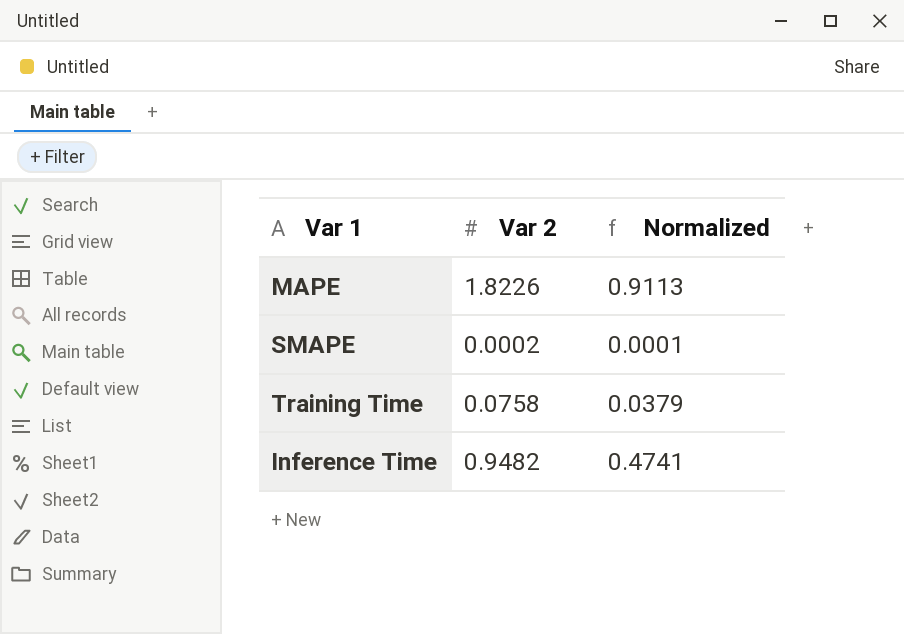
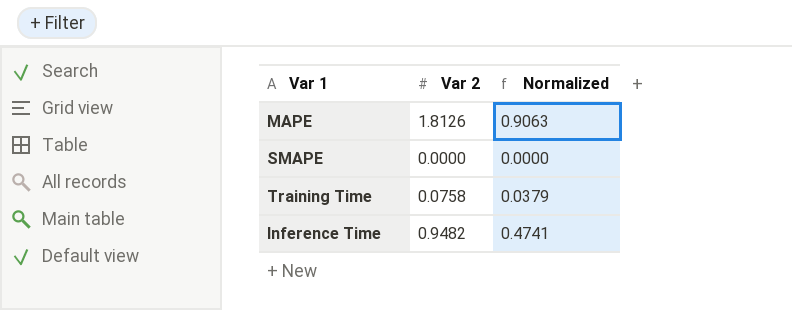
MAPE | Var 2: 1.8226 -> 1.8126
MAPE | Normalized: 0.9113 -> 0.9063
SMAPE | Var 2: 0.0002 -> 0.0000
SMAPE | Normalized: 0.0001 -> 0.0000

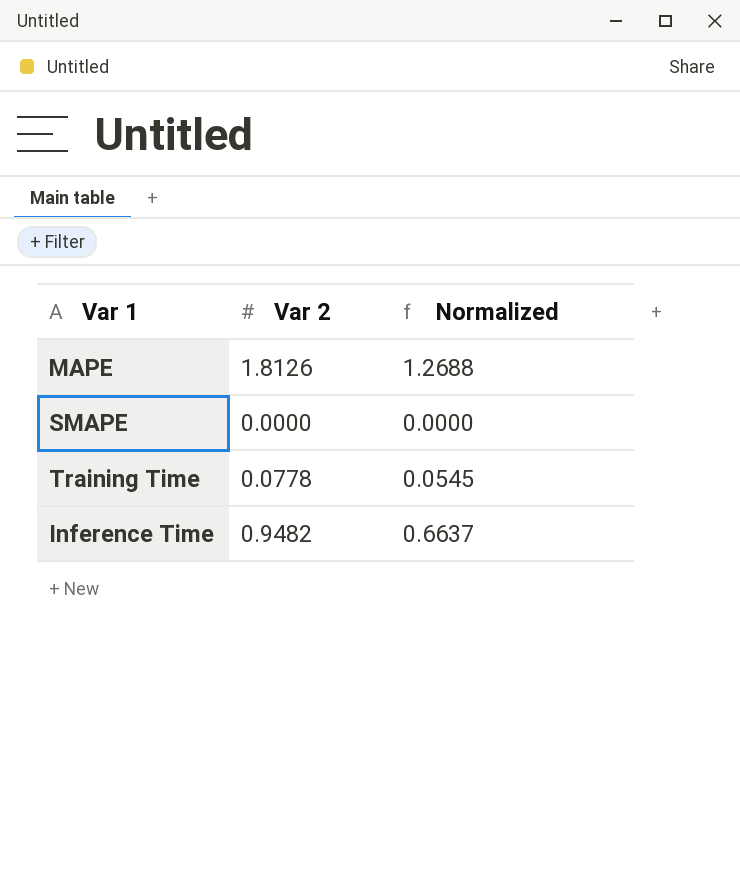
column Normalized | formula: [Var 2] * 0.5 -> [Var 2] * 0.7
Training Time | Var 2: 0.0758 -> 0.0778

